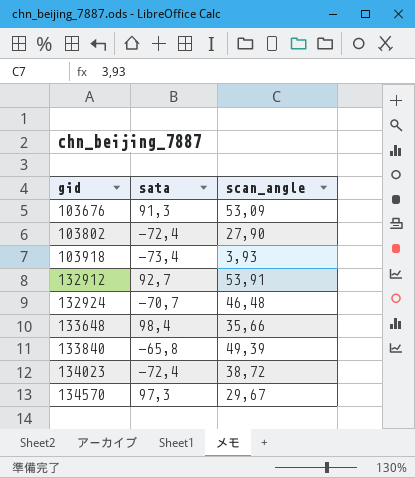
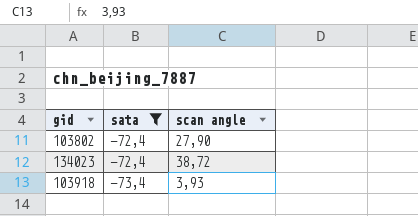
filter: none -> sata <= -72,4
row order: gid ascending -> sata descending
column name: scan_angle -> scan angle

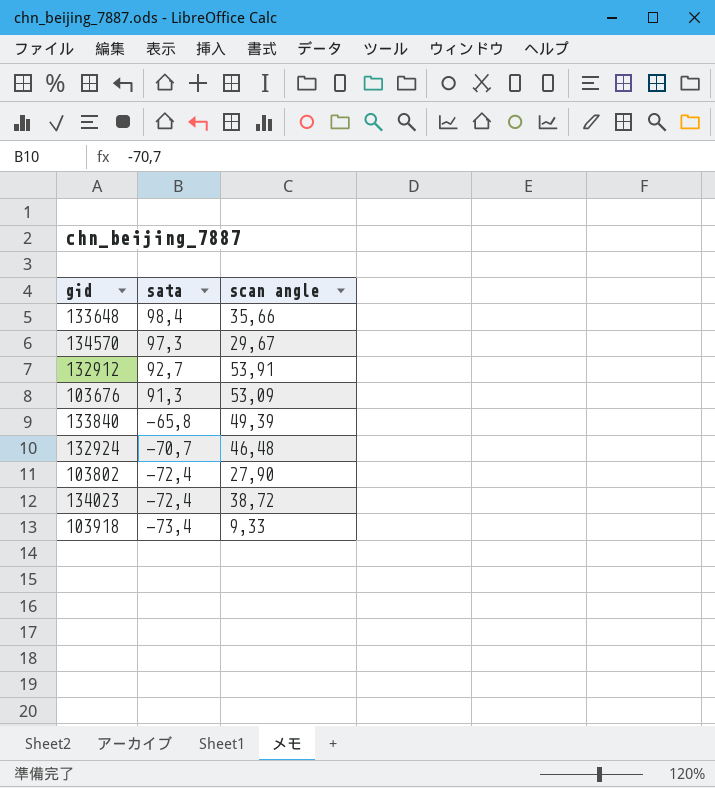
filter: sata <= -72,4 -> none
103918 | scan angle: 3,93 -> 9,33

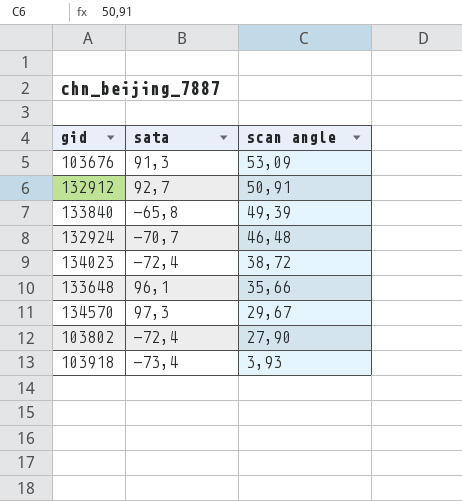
row order: sata descending -> scan angle descending
132912 | scan angle: 53,91 -> 50,91
133648 | sata: 98,4 -> 96,1
103918 | scan angle: 9,33 -> 3,93

